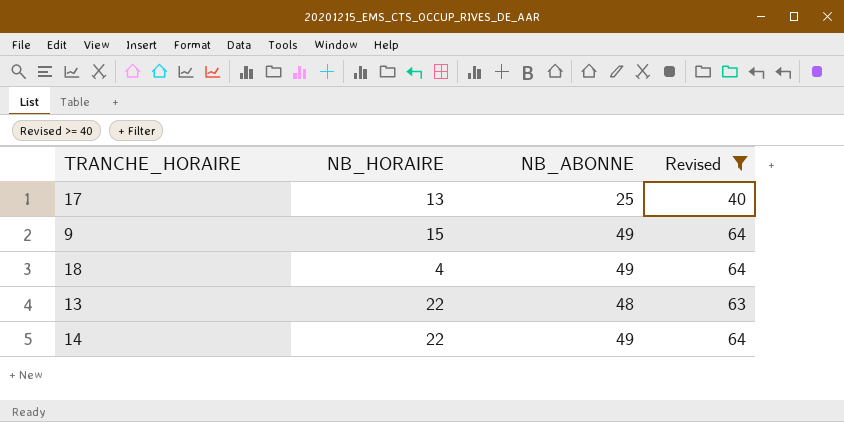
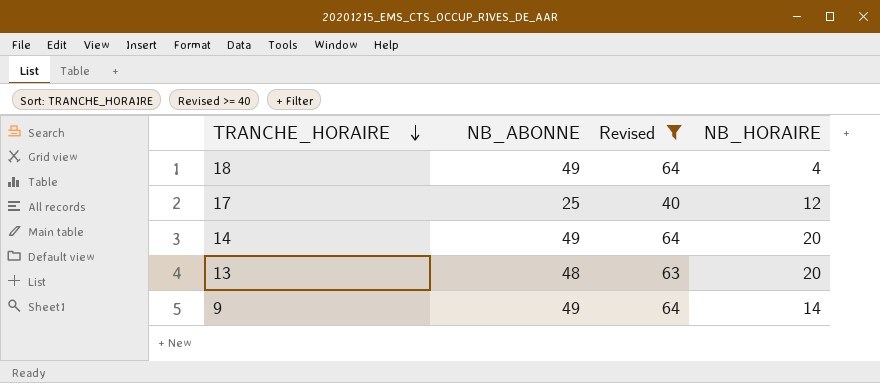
row order: none -> TRANCHE_HORAIRE descending
column NB_HORAIRE | position: 2 -> 4
17 | NB_HORAIRE: 13 -> 12
14 | NB_HORAIRE: 22 -> 20
13 | NB_HORAIRE: 22 -> 20
9 | NB_HORAIRE: 15 -> 14

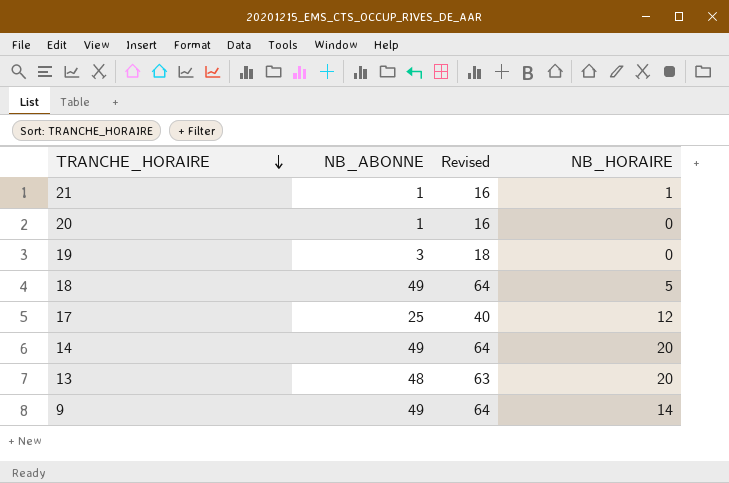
filter: Revised >= 40 -> none
18 | NB_HORAIRE: 4 -> 5

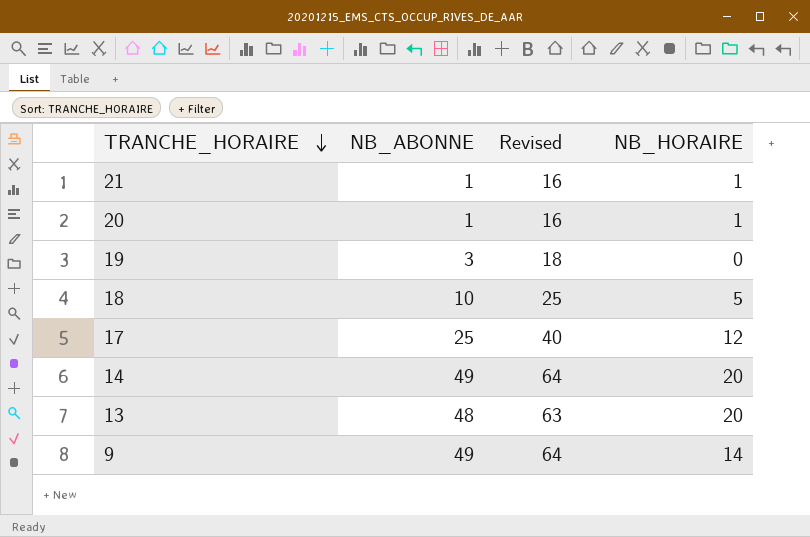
20 | NB_HORAIRE: 0 -> 1
18 | NB_ABONNE: 49 -> 10
18 | Revised: 64 -> 25

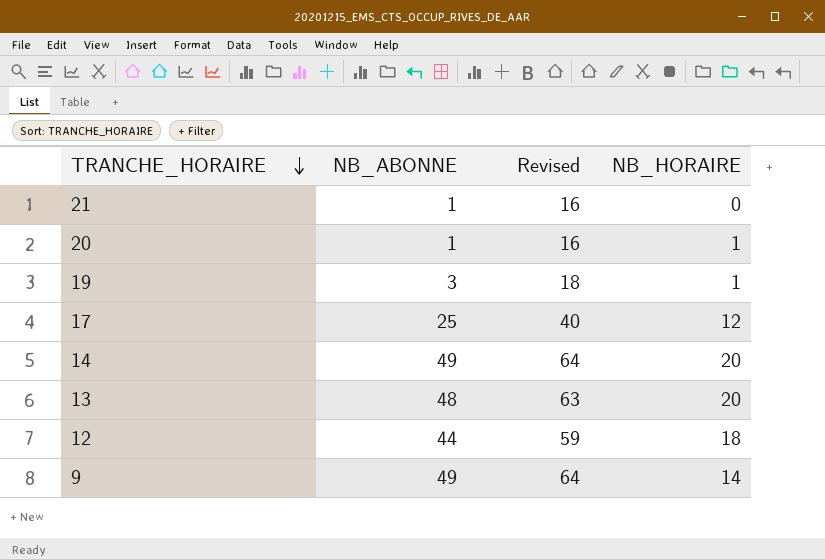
row 18: 10 | 25 | 5 -> none
21 | NB_HORAIRE: 1 -> 0
19 | NB_HORAIRE: 0 -> 1
row 12: none -> 44 | 59 | 18

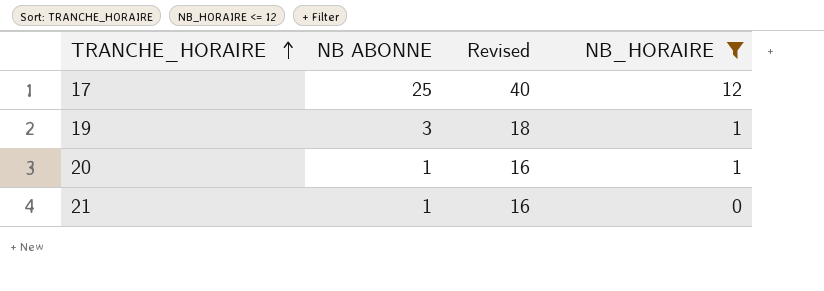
filter: none -> NB_HORAIRE <= 12
row order: TRANCHE_HORAIRE descending -> TRANCHE_HORAIRE ascending
column name: NB_ABONNE -> NB ABONNE

